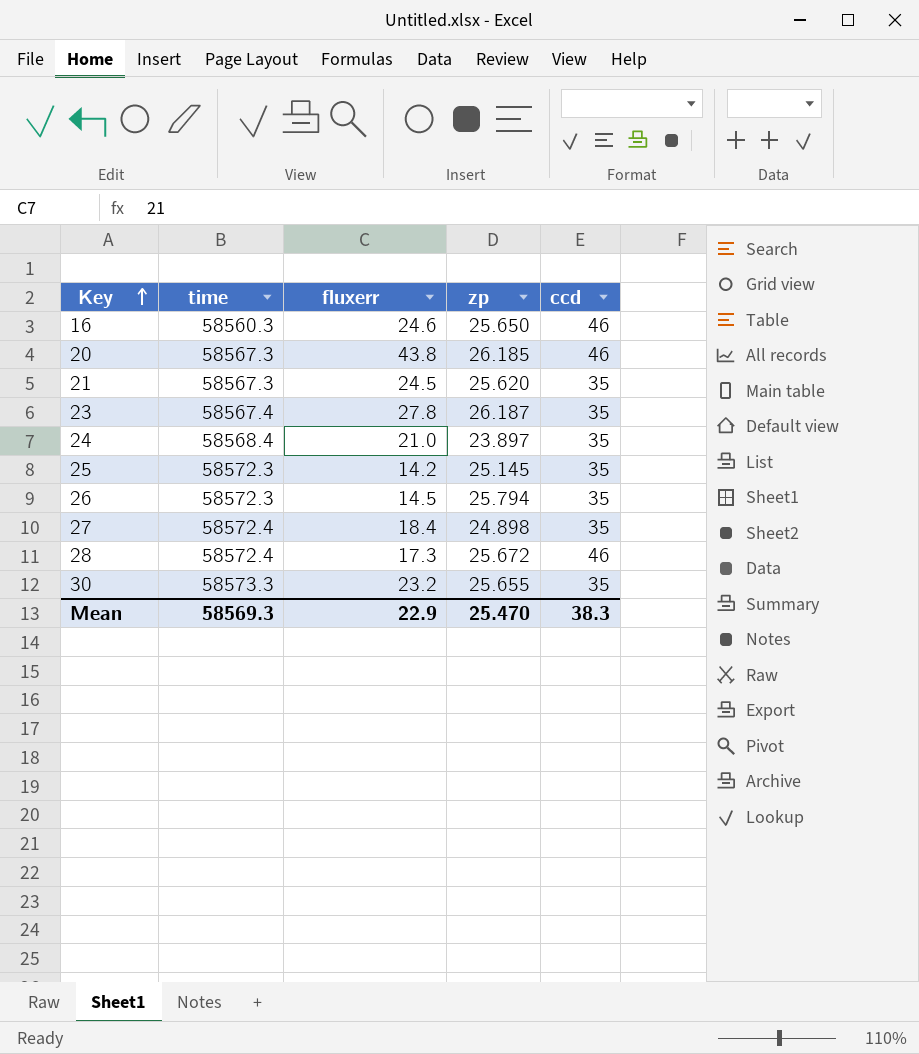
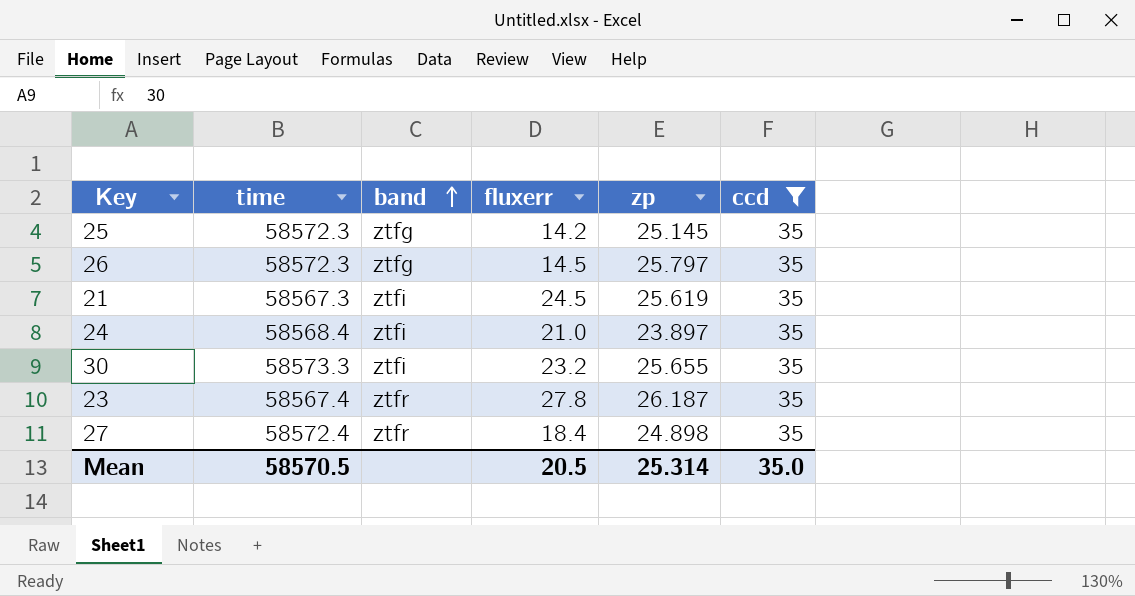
filter: none -> ccd = 35
row order: Key ascending -> band ascending
column band | position: none -> 3
26 | zp: 25.794 -> 25.797
21 | zp: 25.620 -> 25.619
Mean | time: 58569.3 -> 58570.5
Mean | fluxerr: 22.9 -> 20.5
Mean | zp: 25.470 -> 25.314
Mean | ccd: 38.3 -> 35.0

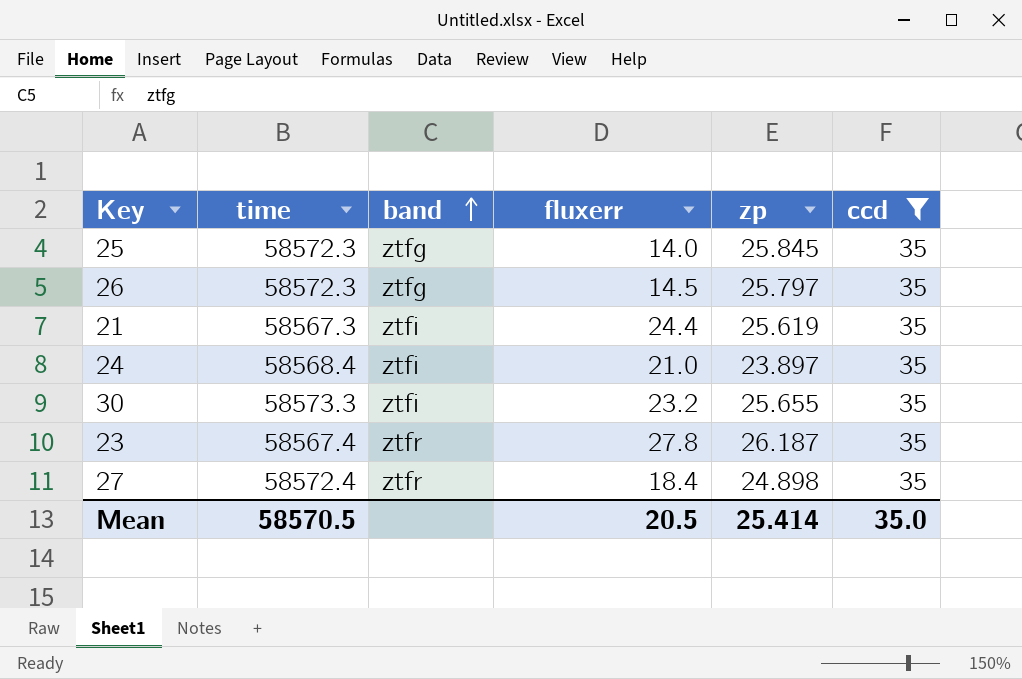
25 | fluxerr: 14.2 -> 14.0
25 | zp: 25.145 -> 25.845
21 | fluxerr: 24.5 -> 24.4
Mean | zp: 25.314 -> 25.414

